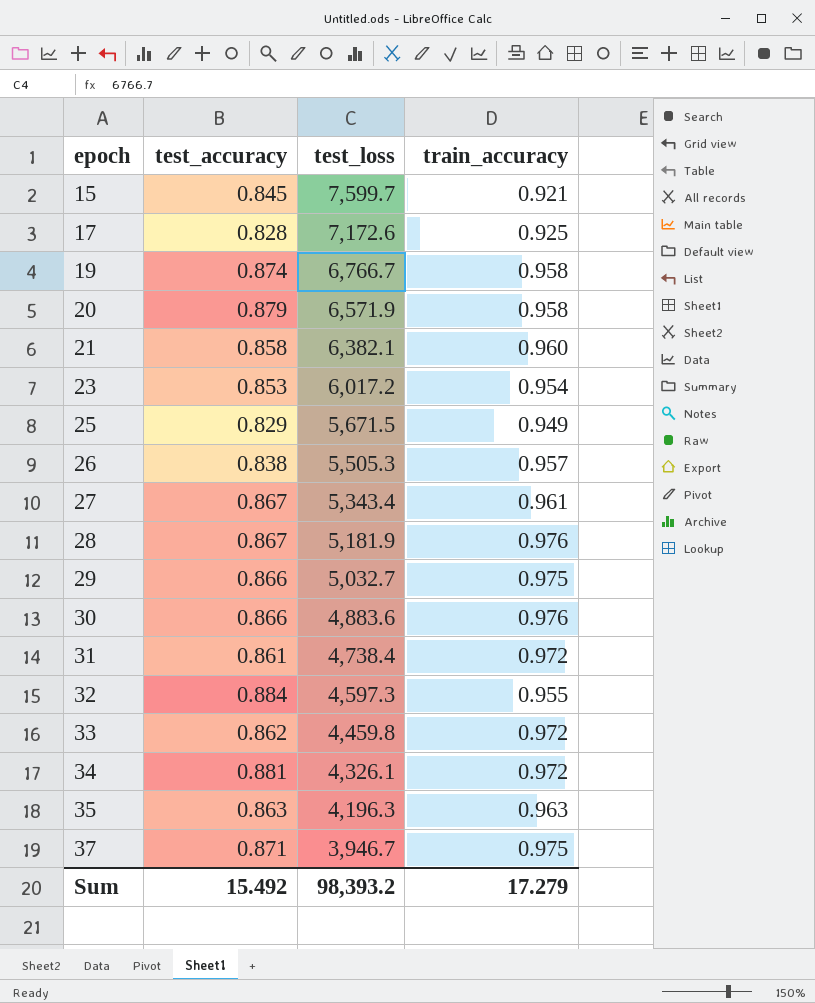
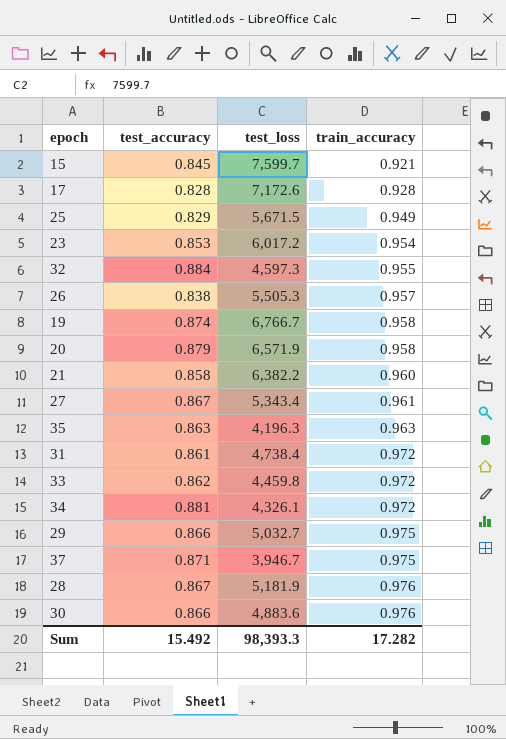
row order: epoch ascending -> train_accuracy ascending
17 | train_accuracy: 0.925 -> 0.928
21 | test_loss: 6,382.1 -> 6,382.2
Sum | test_loss: 98,393.2 -> 98,393.3
Sum | train_accuracy: 17.279 -> 17.282

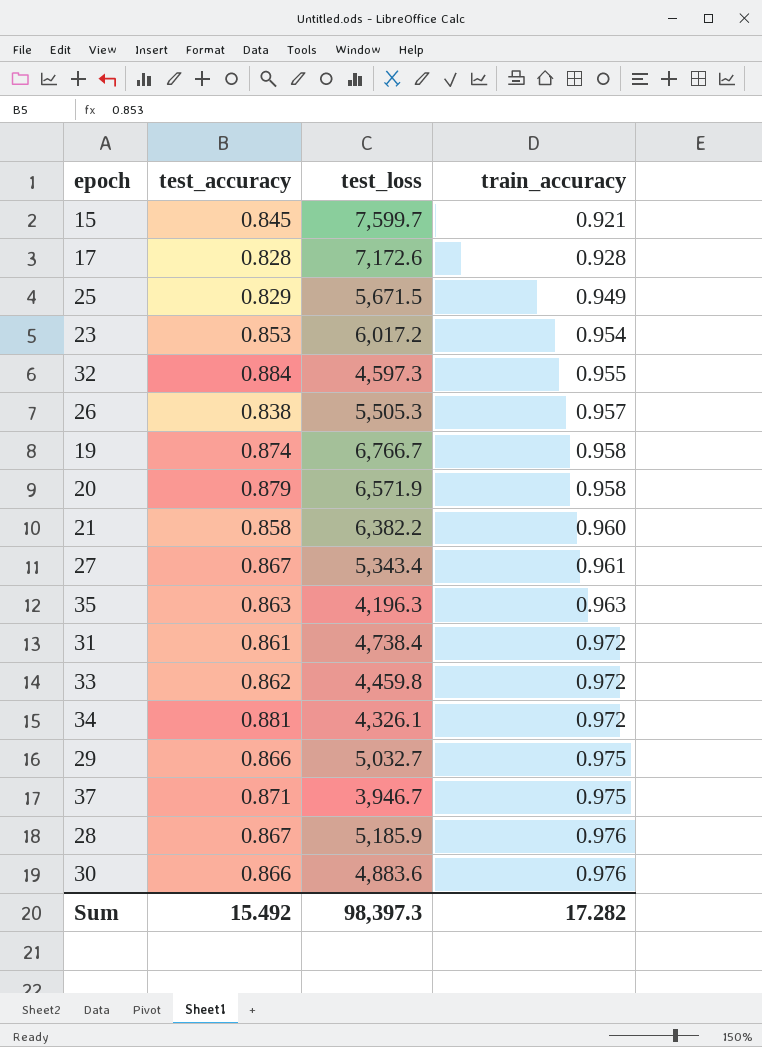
28 | test_loss: 5,181.9 -> 5,185.9
Sum | test_loss: 98,393.3 -> 98,397.3

